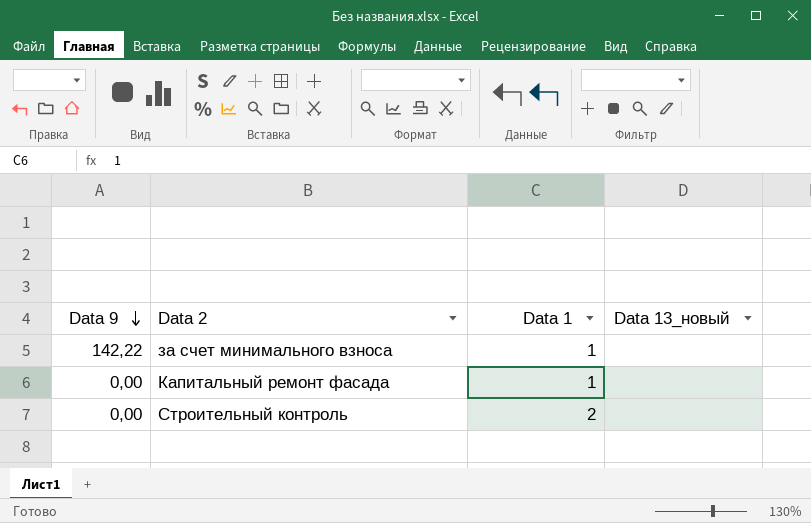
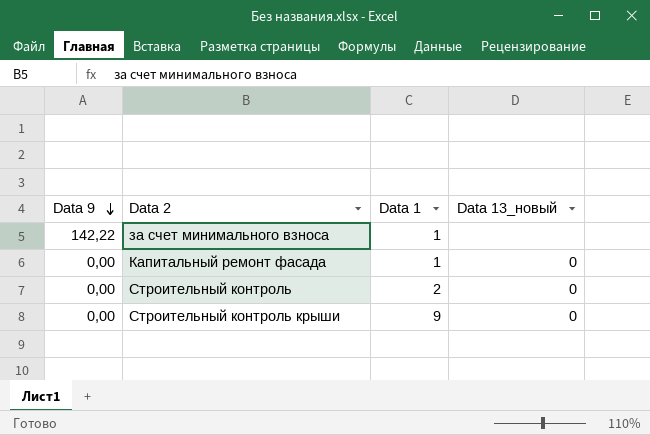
Капитальный ремонт фасада | Data 13_новый: none -> 0
Строительный контроль | Data 13_новый: none -> 0
row Строительный контроль крыши: none -> 0,00 | 9 | 0

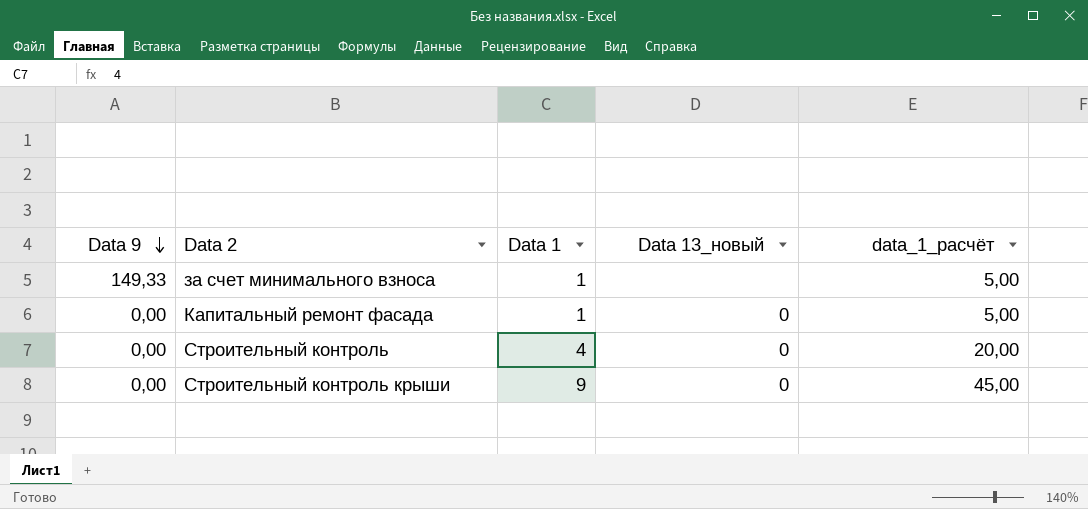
column data_1_расчёт | formula: none -> [Data 1] * 5
за счет минимального взноса | Data 9: 142,22 -> 149,33
Строительный контроль | Data 1: 2 -> 4

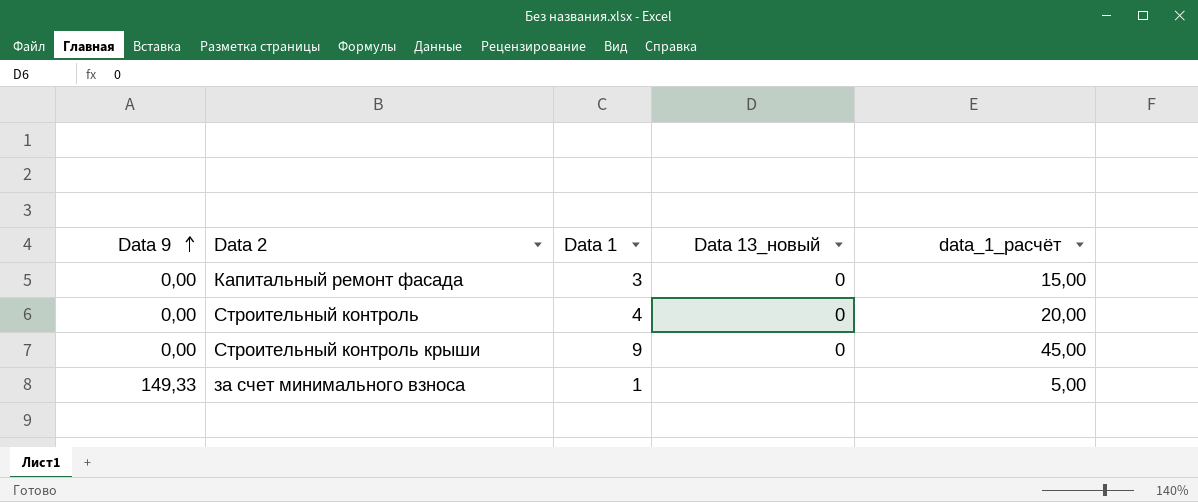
row order: Data 9 descending -> Data 9 ascending
Капитальный ремонт фасада | Data 1: 1 -> 3
Капитальный ремонт фасада | data_1_расчёт: 5,00 -> 15,00

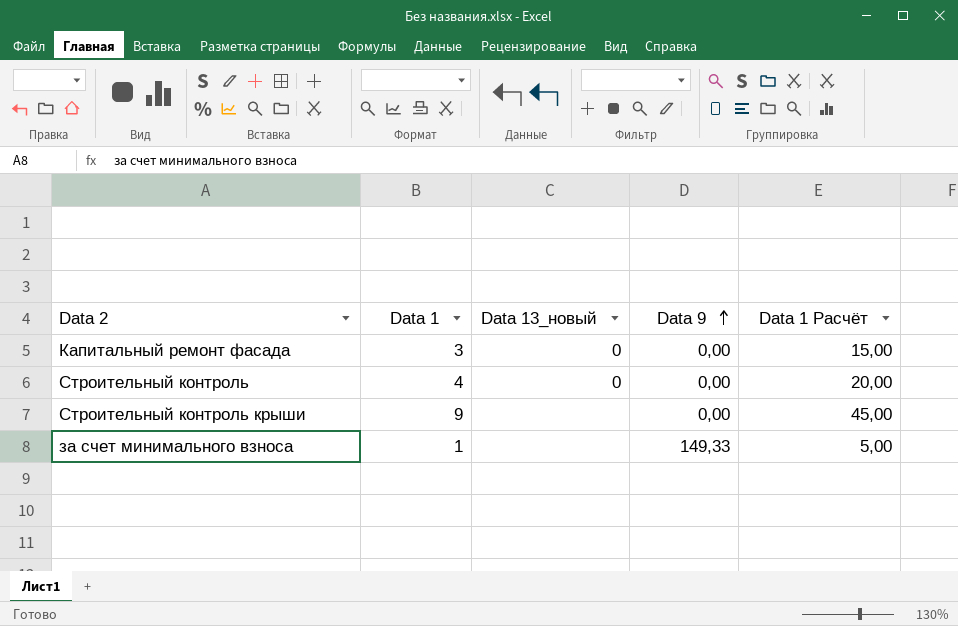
column Data 9 | position: 1 -> 4
column name: data_1_расчёт -> Data 1 Расчёт
Строительный контроль крыши | Data 13_новый: 0 -> none

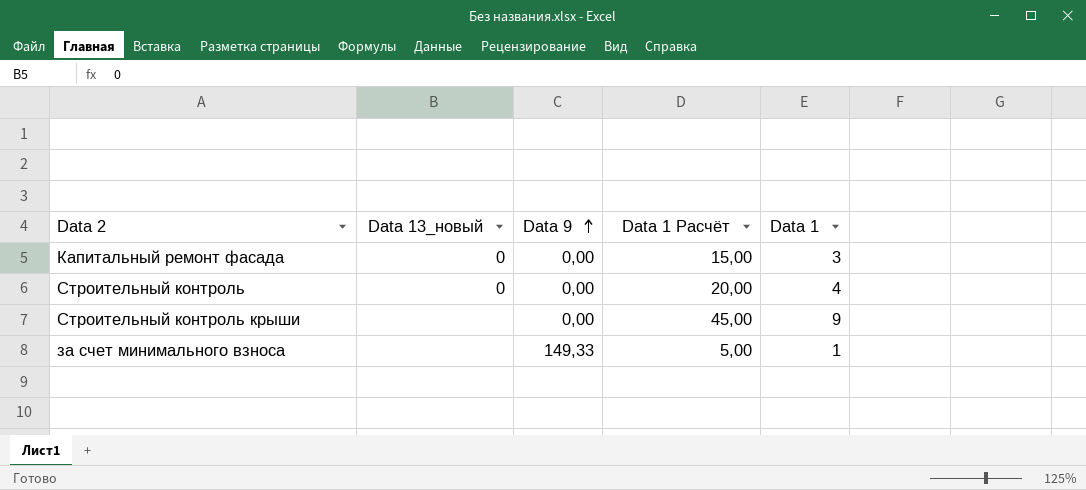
column Data 1 | position: 2 -> 5

